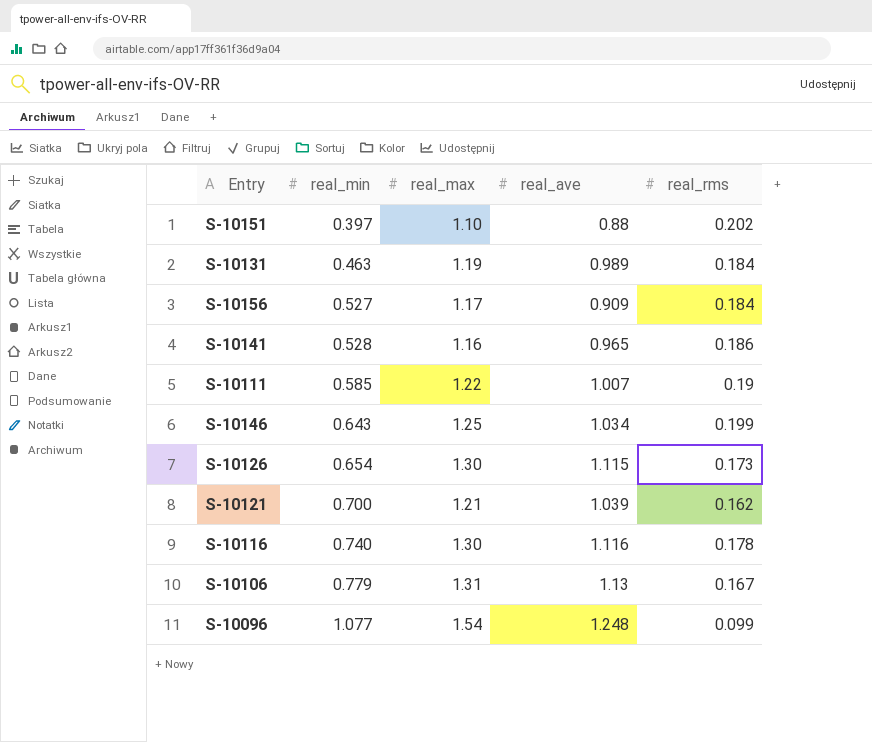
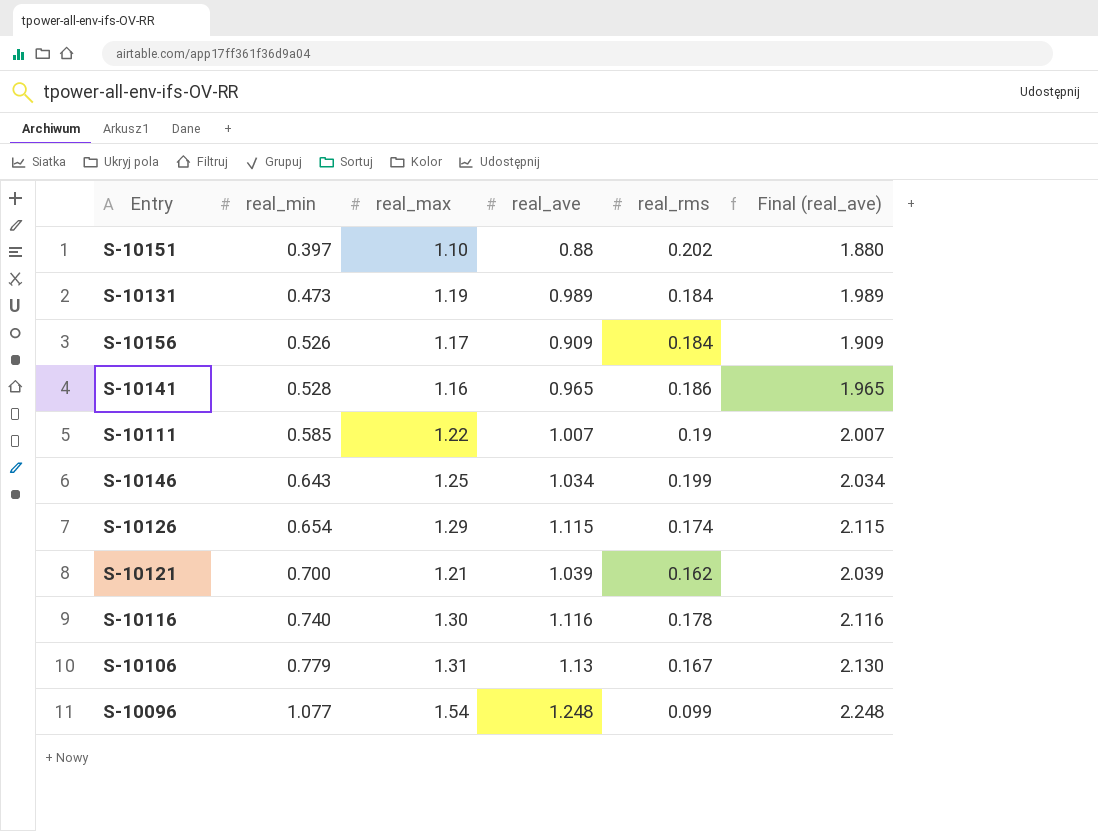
column Final (real_ave) | formula: none -> [real_ave] + 1
S-10131 | real_min: 0.463 -> 0.473
S-10156 | real_min: 0.527 -> 0.526
S-10126 | real_max: 1.30 -> 1.29
S-10126 | real_rms: 0.173 -> 0.174

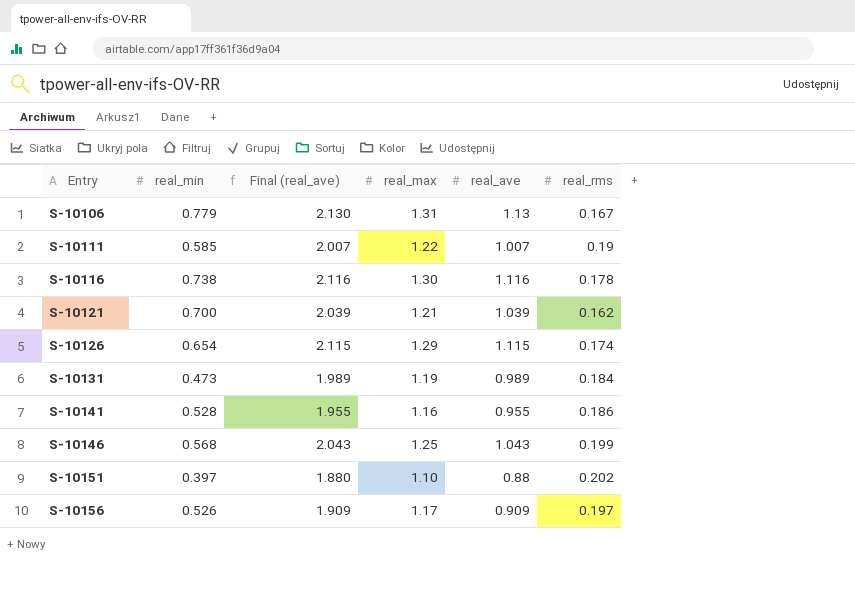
row order: real_min ascending -> Entry ascending
column Final (real_ave) | position: 6 -> 3
row S-10096: 1.077 | 1.54 | 1.248 | 0.099 | 2.248 -> none
S-10116 | real_min: 0.740 -> 0.738
S-10141 | Final (real_ave): 1.965 -> 1.955
S-10141 | real_ave: 0.965 -> 0.955
S-10146 | real_min: 0.643 -> 0.568
S-10146 | Final (real_ave): 2.034 -> 2.043
S-10146 | real_ave: 1.034 -> 1.043
S-10156 | real_rms: 0.184 -> 0.197

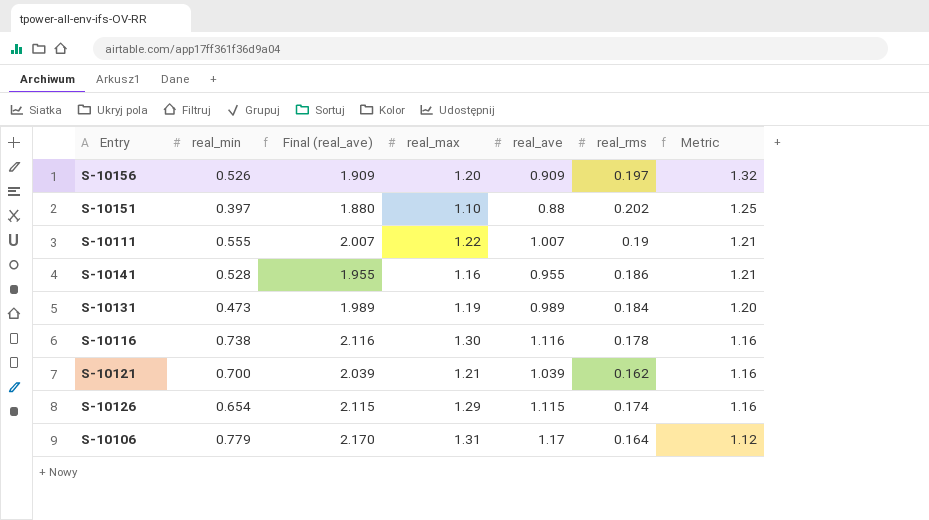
row order: Entry ascending -> Metric descending
column Metric | formula: none -> [real_max] / [real_ave]
row S-10146: 0.568 | 2.043 | 1.25 | 1.043 | 0.199 -> none
S-10156 | real_max: 1.17 -> 1.20
S-10111 | real_min: 0.585 -> 0.555
S-10106 | Final (real_ave): 2.130 -> 2.170
S-10106 | real_ave: 1.13 -> 1.17
S-10106 | real_rms: 0.167 -> 0.164

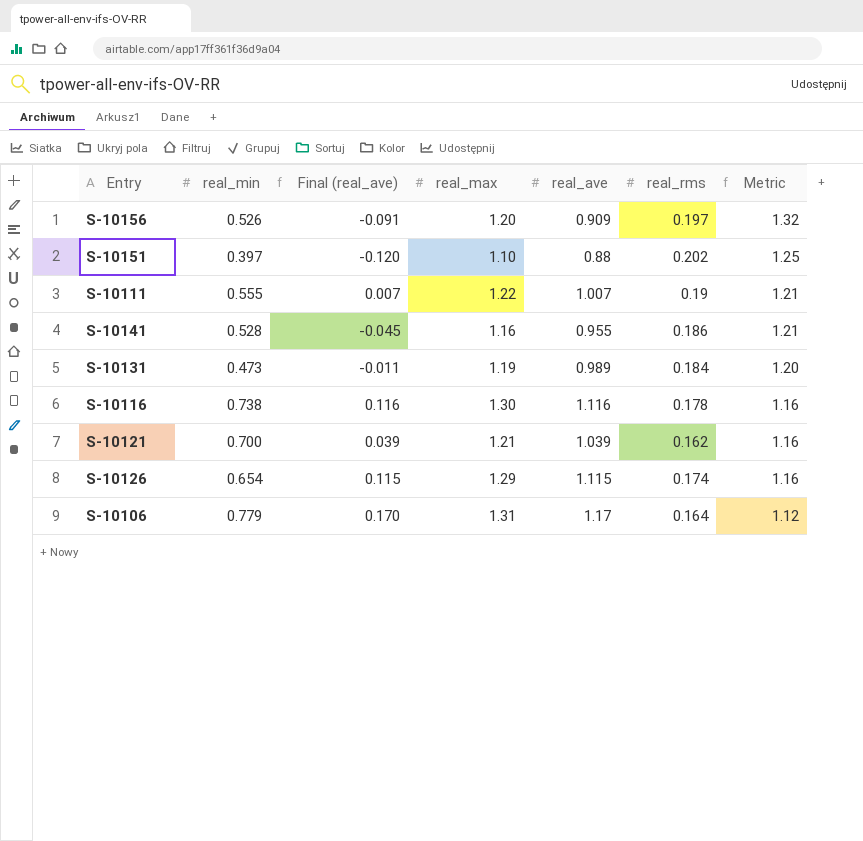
column Final (real_ave) | formula: [real_ave] + 1 -> [real_ave] - 1

